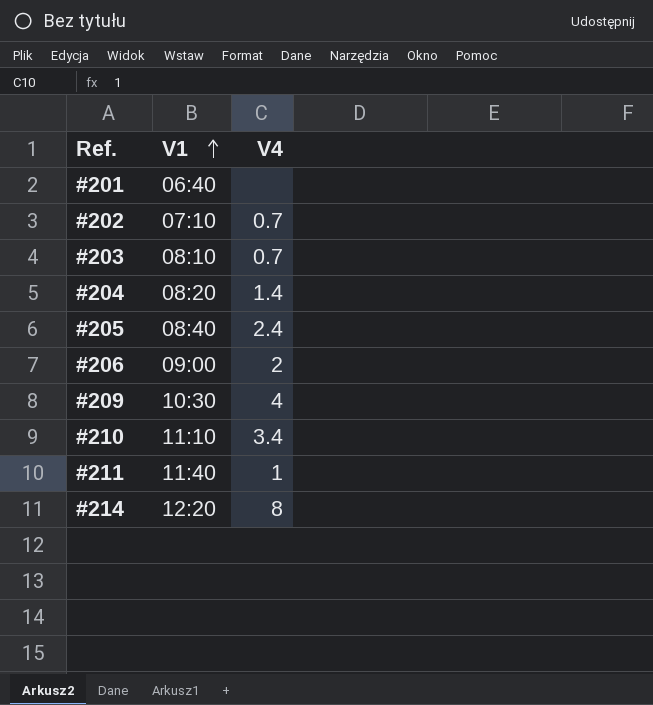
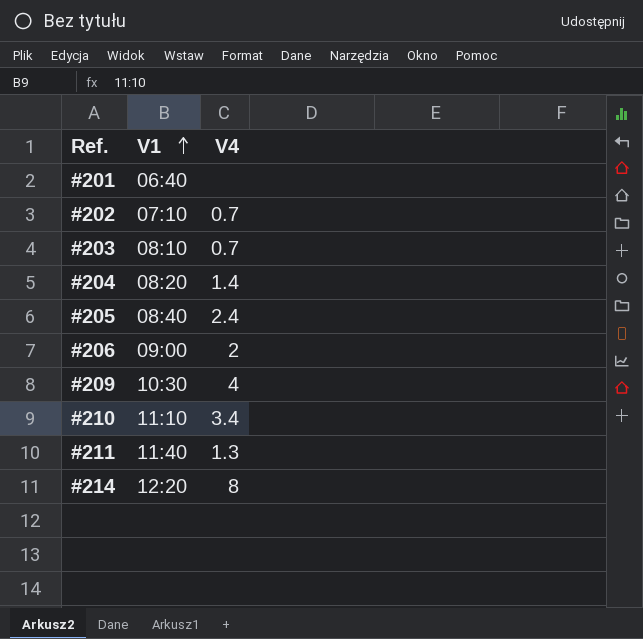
#211 | V4: 1 -> 1.3

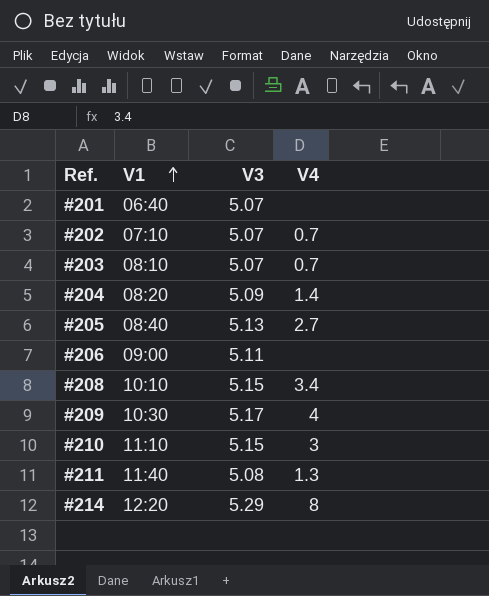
column V3 | position: none -> 3
#205 | V4: 2.4 -> 2.7
#206 | V4: 2 -> none
row #208: none -> 10:10 | 5.15 | 3.4
#210 | V4: 3.4 -> 3

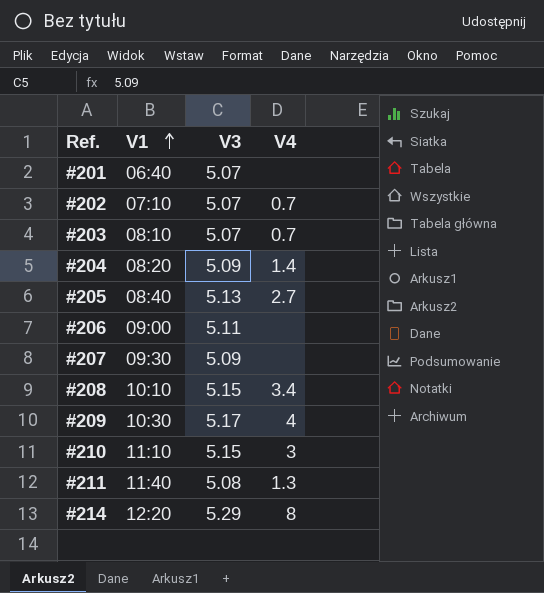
row #207: none -> 09:30 | 5.09 | none

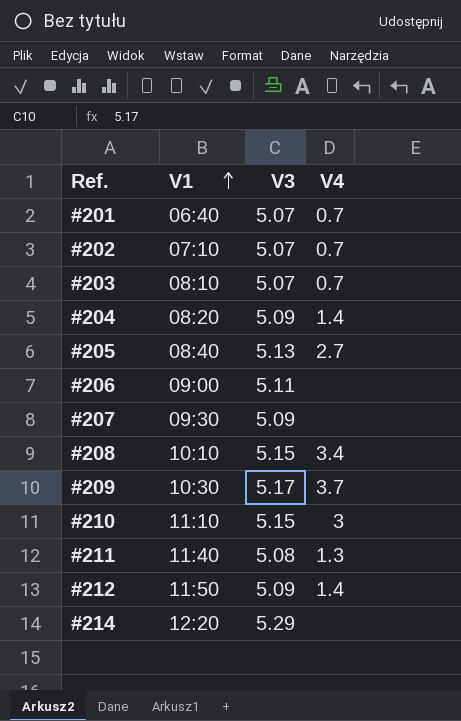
#201 | V4: none -> 0.7
#209 | V4: 4 -> 3.7
row #212: none -> 11:50 | 5.09 | 1.4
#214 | V4: 8 -> none

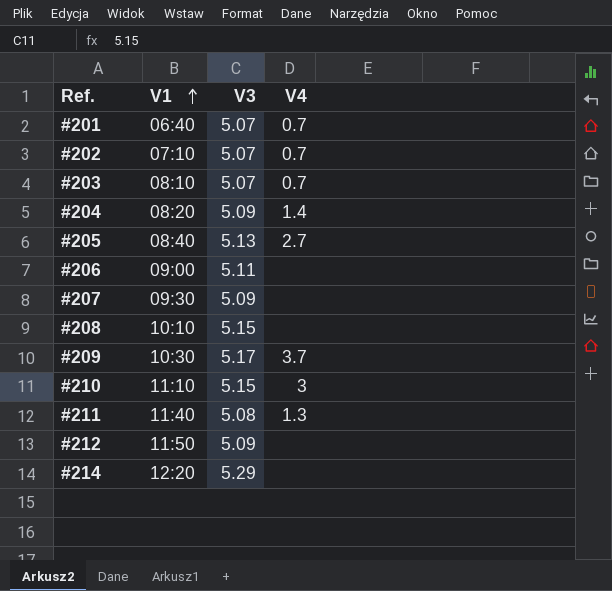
#208 | V4: 3.4 -> none
#212 | V4: 1.4 -> none

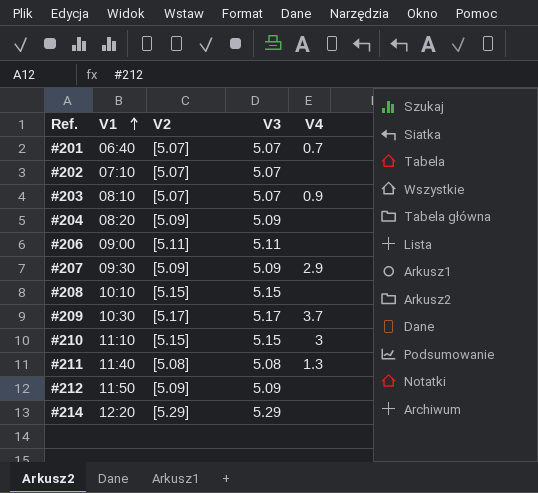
column V2 | position: none -> 3
row #205: 08:40 | 5.13 | 2.7 -> none
#202 | V4: 0.7 -> none
#203 | V4: 0.7 -> 0.9
#204 | V4: 1.4 -> none
#207 | V4: none -> 2.9

